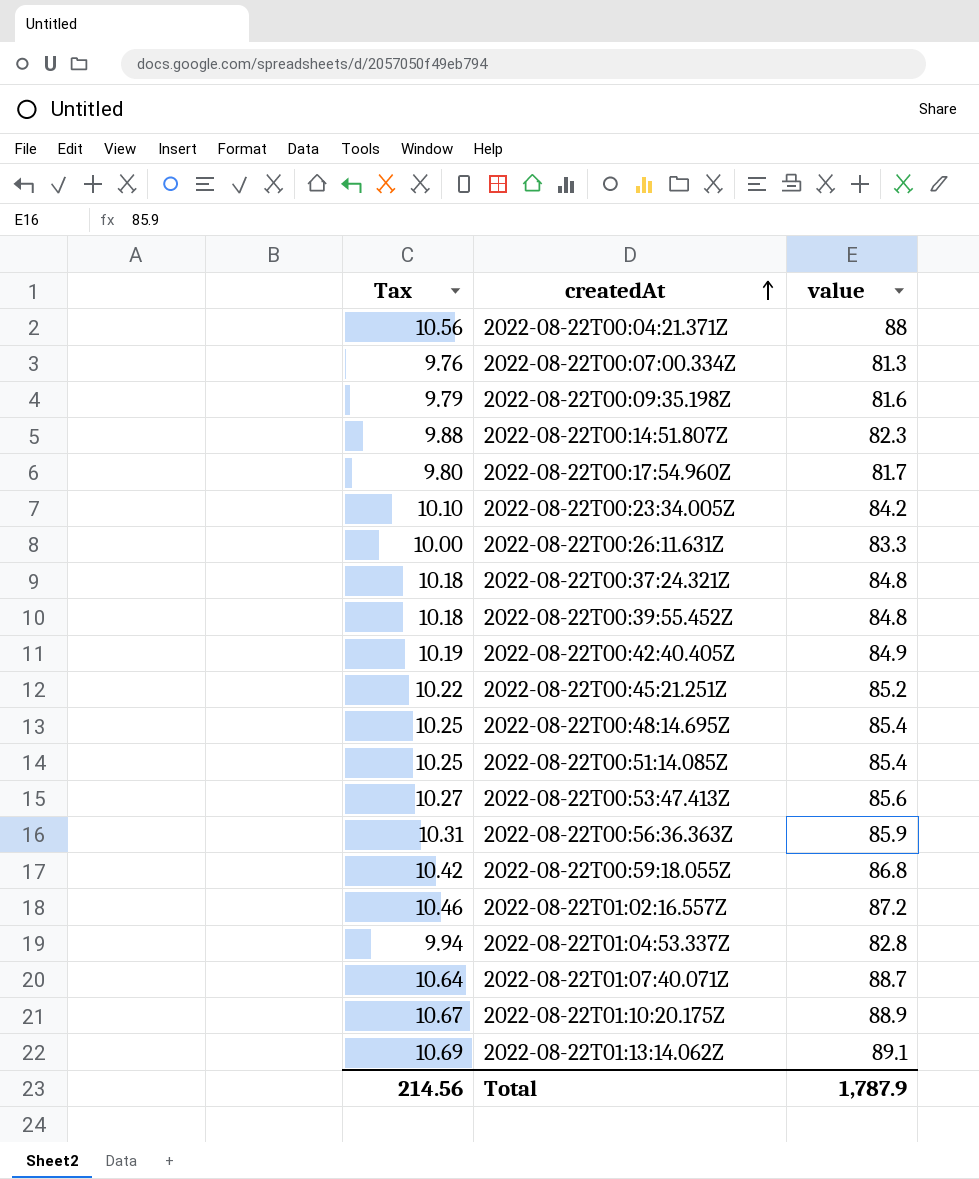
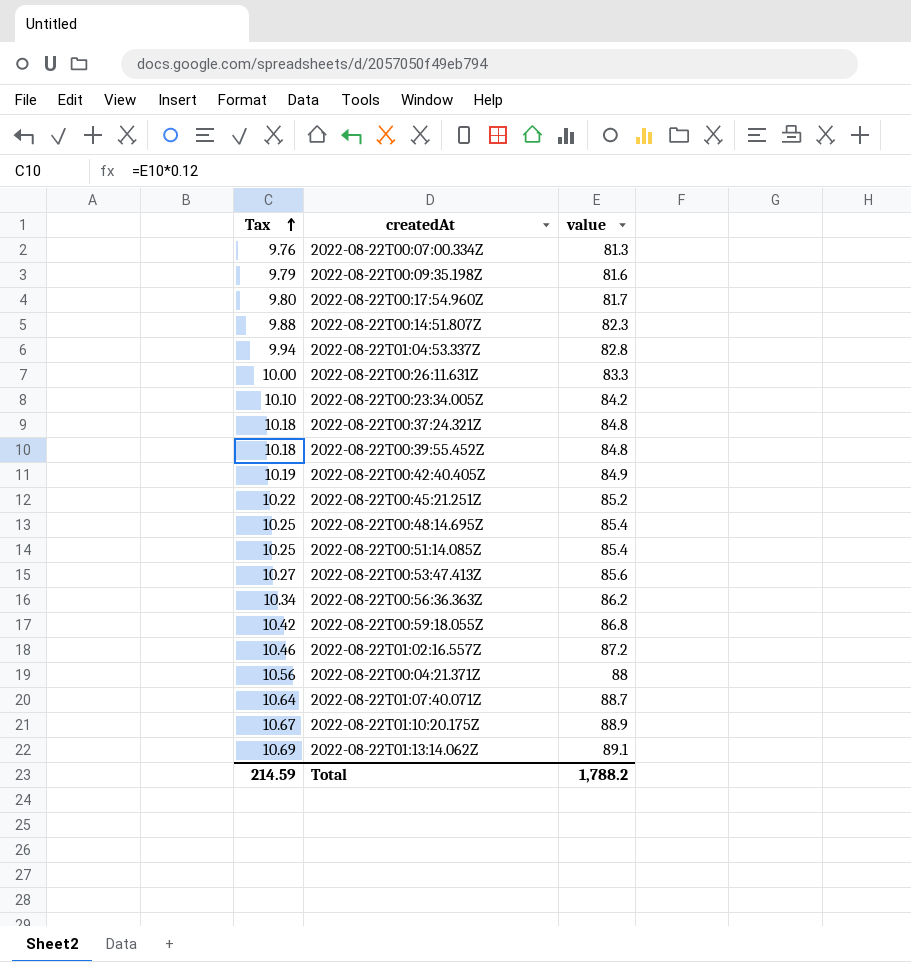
row order: createdAt ascending -> Tax ascending
2022-08-22T00:56:36.363Z | Tax: 10.31 -> 10.34
2022-08-22T00:56:36.363Z | value: 85.9 -> 86.2
Total | Tax: 214.56 -> 214.59
Total | value: 1,787.9 -> 1,788.2

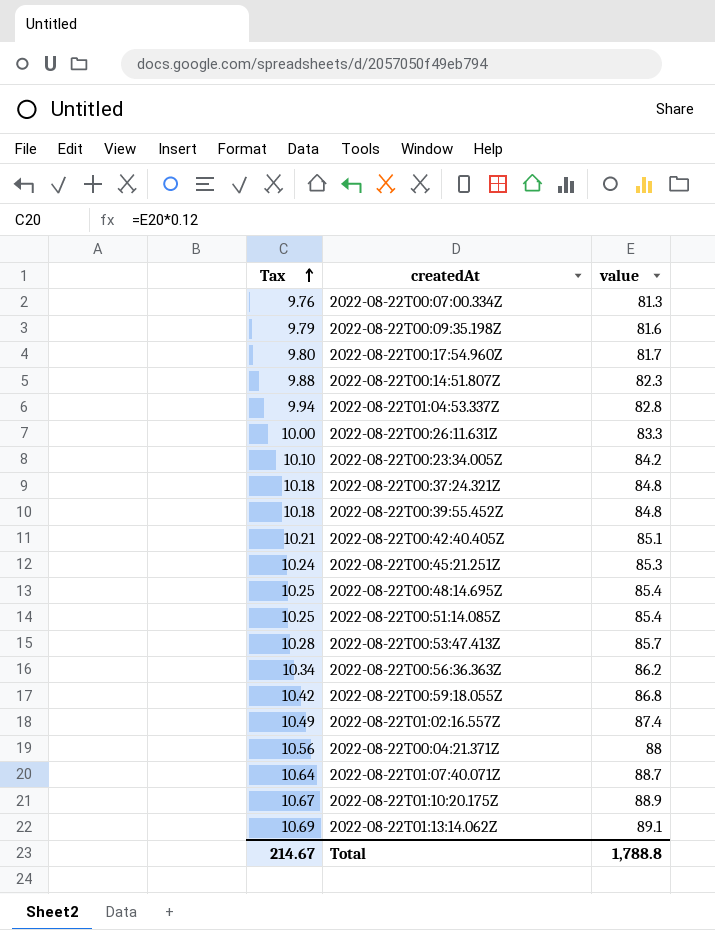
2022-08-22T00:42:40.405Z | Tax: 10.19 -> 10.21
2022-08-22T00:42:40.405Z | value: 84.9 -> 85.1
2022-08-22T00:45:21.251Z | Tax: 10.22 -> 10.24
2022-08-22T00:45:21.251Z | value: 85.2 -> 85.3
2022-08-22T00:53:47.413Z | Tax: 10.27 -> 10.28
2022-08-22T00:53:47.413Z | value: 85.6 -> 85.7
2022-08-22T01:02:16.557Z | Tax: 10.46 -> 10.49
2022-08-22T01:02:16.557Z | value: 87.2 -> 87.4
Total | Tax: 214.59 -> 214.67
Total | value: 1,788.2 -> 1,788.8

